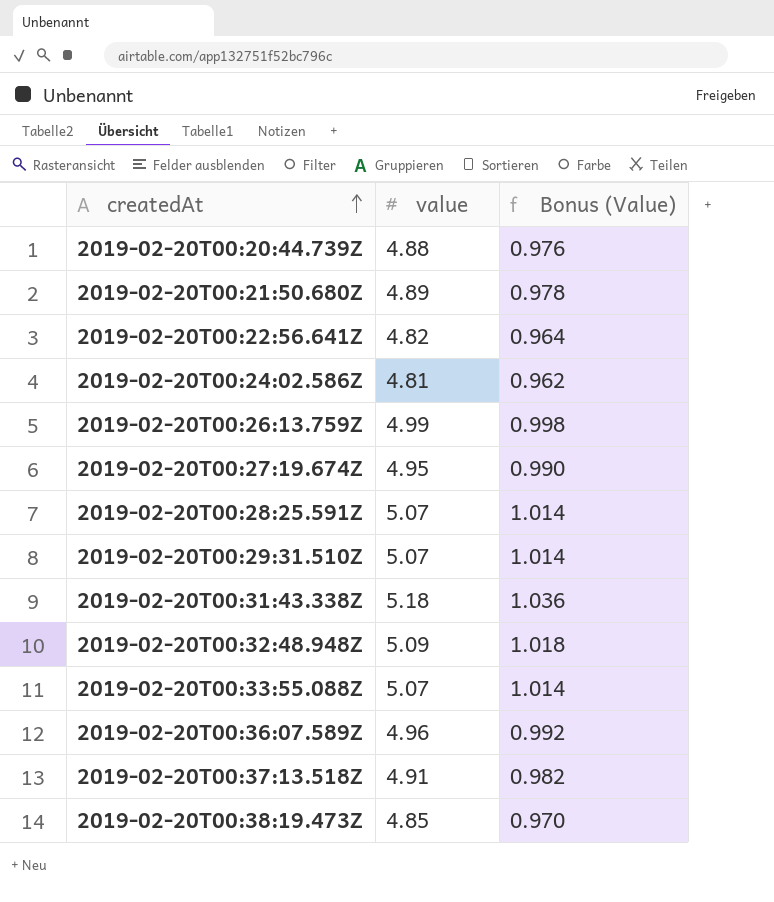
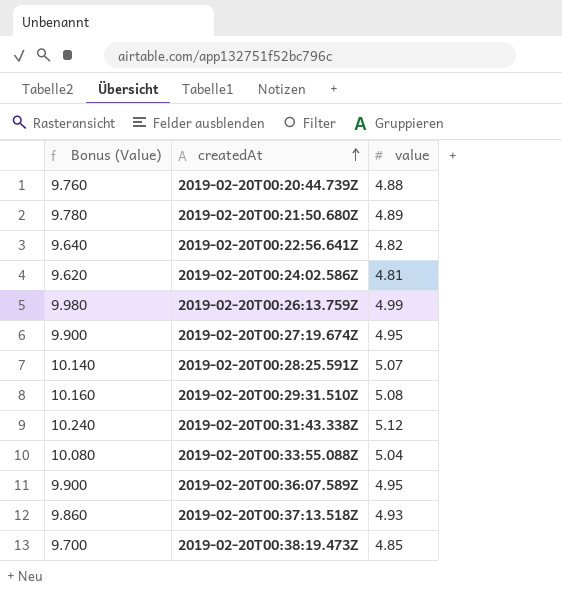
column Bonus (Value) | formula: [value] * 0.2 -> [value] * 2
column Bonus (Value) | position: 3 -> 1
row 2019-02-20T00:32:48.948Z: 5.09 | 1.018 -> none
2019-02-20T00:29:31.510Z | value: 5.07 -> 5.08
2019-02-20T00:31:43.338Z | value: 5.18 -> 5.12
2019-02-20T00:33:55.088Z | value: 5.07 -> 5.04
2019-02-20T00:36:07.589Z | value: 4.96 -> 4.95
2019-02-20T00:37:13.518Z | value: 4.91 -> 4.93

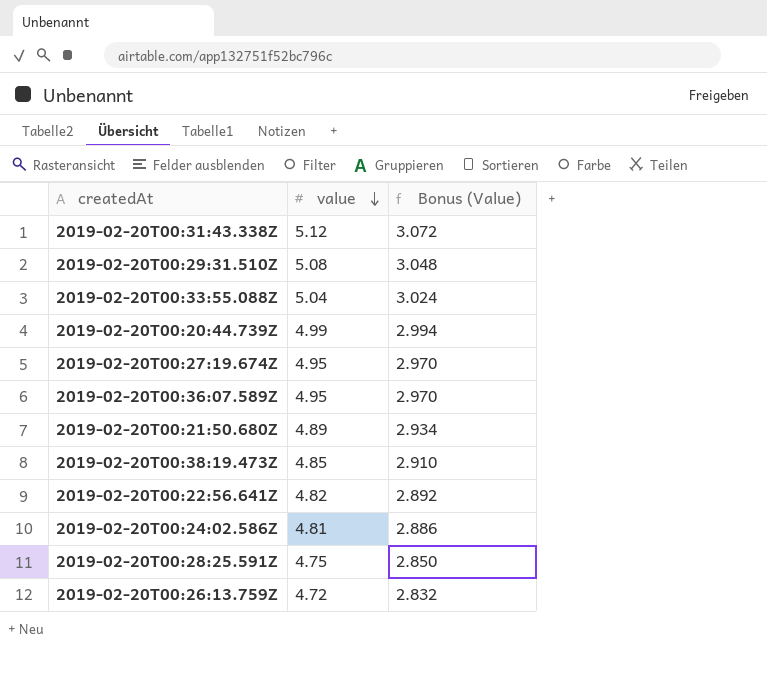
row order: createdAt ascending -> value descending
column Bonus (Value) | formula: [value] * 2 -> [value] * 0.6
column Bonus (Value) | position: 1 -> 3
row 2019-02-20T00:37:13.518Z: 9.860 | 4.93 -> none
2019-02-20T00:20:44.739Z | value: 4.88 -> 4.99
2019-02-20T00:28:25.591Z | value: 5.07 -> 4.75
2019-02-20T00:26:13.759Z | value: 4.99 -> 4.72

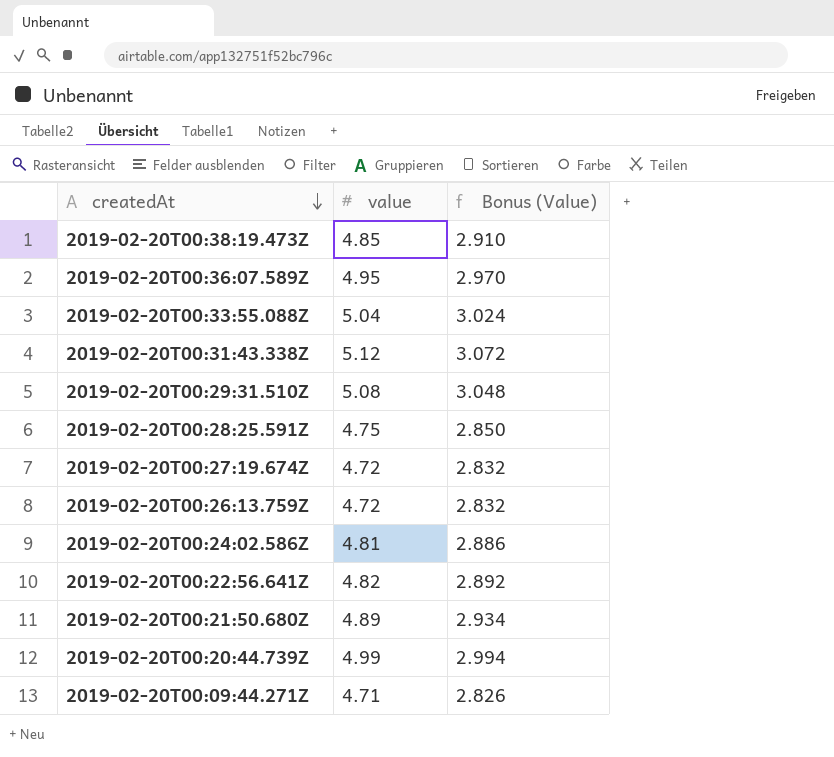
row order: value descending -> createdAt descending
2019-02-20T00:27:19.674Z | value: 4.95 -> 4.72
2019-02-20T00:27:19.674Z | Bonus (Value): 2.970 -> 2.832
row 2019-02-20T00:09:44.271Z: none -> 4.71 | 2.826

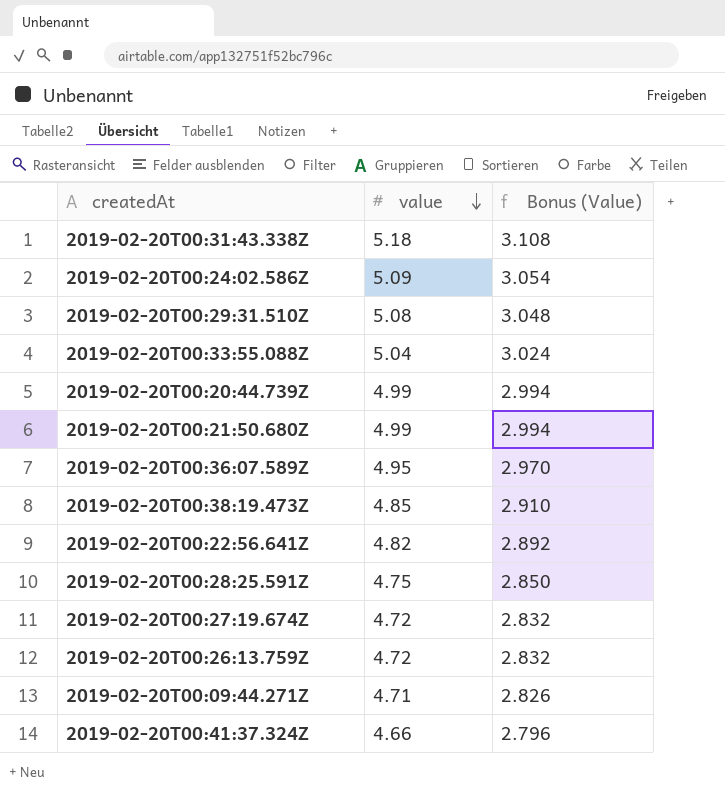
row order: createdAt descending -> value descending
2019-02-20T00:31:43.338Z | value: 5.12 -> 5.18
2019-02-20T00:31:43.338Z | Bonus (Value): 3.072 -> 3.108
2019-02-20T00:24:02.586Z | value: 4.81 -> 5.09
2019-02-20T00:24:02.586Z | Bonus (Value): 2.886 -> 3.054
2019-02-20T00:21:50.680Z | value: 4.89 -> 4.99
2019-02-20T00:21:50.680Z | Bonus (Value): 2.934 -> 2.994
row 2019-02-20T00:41:37.324Z: none -> 4.66 | 2.796

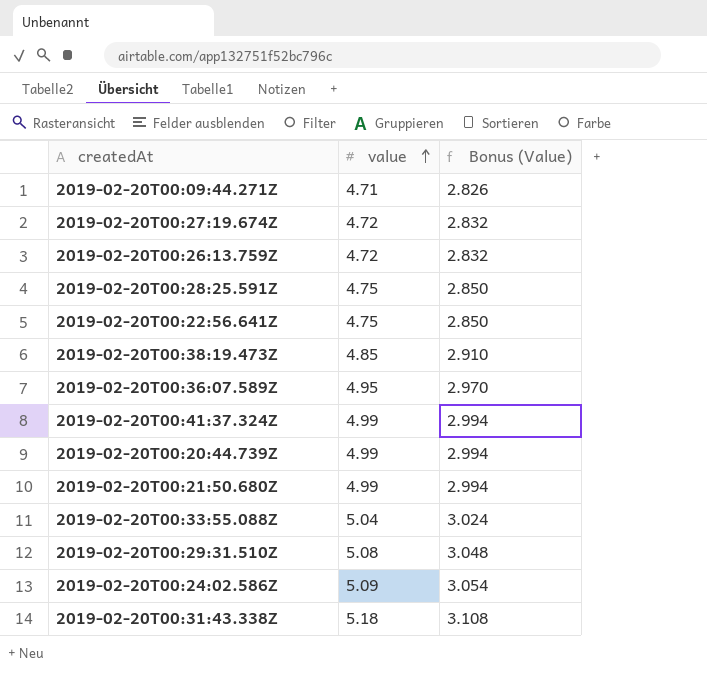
row order: value descending -> value ascending
2019-02-20T00:22:56.641Z | value: 4.82 -> 4.75
2019-02-20T00:22:56.641Z | Bonus (Value): 2.892 -> 2.850
2019-02-20T00:41:37.324Z | value: 4.66 -> 4.99
2019-02-20T00:41:37.324Z | Bonus (Value): 2.796 -> 2.994

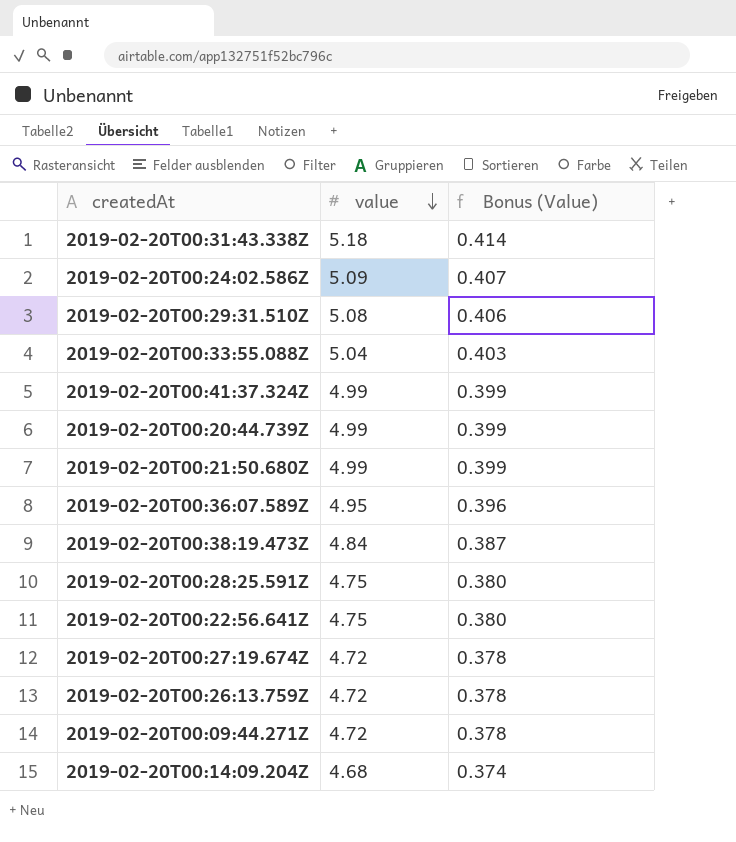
row order: value ascending -> value descending
column Bonus (Value) | formula: [value] * 0.6 -> [value] * 0.08
2019-02-20T00:38:19.473Z | value: 4.85 -> 4.84
2019-02-20T00:09:44.271Z | value: 4.71 -> 4.72
row 2019-02-20T00:14:09.204Z: none -> 4.68 | 0.374

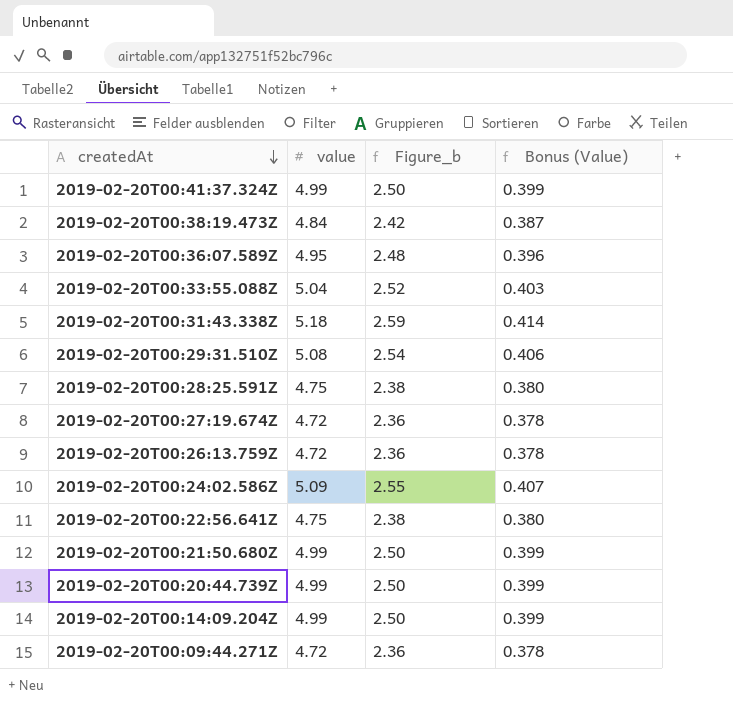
row order: value descending -> createdAt descending
column Figure_b | formula: none -> [value] * 0.5
2019-02-20T00:14:09.204Z | value: 4.68 -> 4.99
2019-02-20T00:14:09.204Z | Bonus (Value): 0.374 -> 0.399

